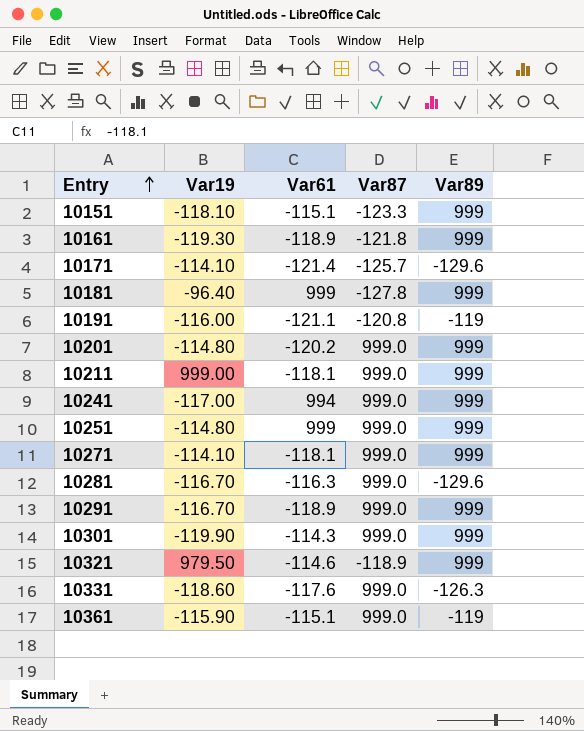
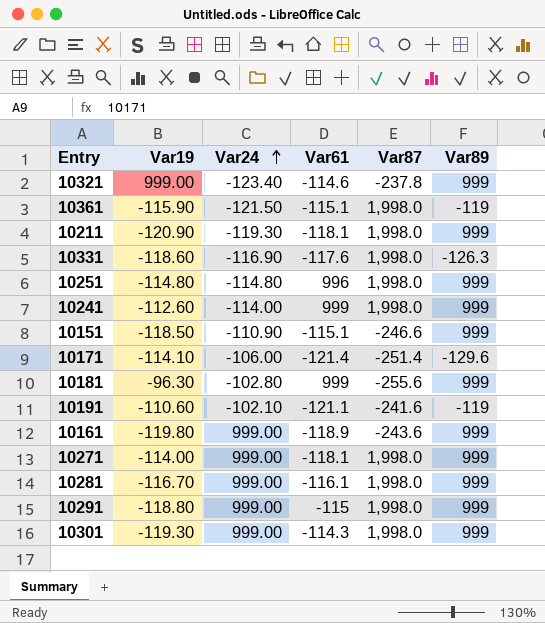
row order: Entry ascending -> Var24 ascending
column Var24 | position: none -> 3
row 10201: -114.80 | -120.2 | 999.0 | 999 -> none
10321 | Var19: 979.50 -> 999.00
10321 | Var87: -118.9 -> -237.8
10361 | Var87: 999.0 -> 1,998.0
10211 | Var19: 999.00 -> -120.90
10211 | Var87: 999.0 -> 1,998.0
10331 | Var87: 999.0 -> 1,998.0
10251 | Var61: 999 -> 996
10251 | Var87: 999.0 -> 1,998.0
10241 | Var19: -117.00 -> -112.60
10241 | Var61: 994 -> 999
10241 | Var87: 999.0 -> 1,998.0
10151 | Var19: -118.10 -> -118.50
10151 | Var87: -123.3 -> -246.6
10171 | Var87: -125.7 -> -251.4
10181 | Var19: -96.40 -> -96.30
10181 | Var87: -127.8 -> -255.6
10191 | Var19: -116.00 -> -110.60
10191 | Var87: -120.8 -> -241.6
10161 | Var19: -119.30 -> -119.80
10161 | Var87: -121.8 -> -243.6
10271 | Var19: -114.10 -> -114.00
10271 | Var87: 999.0 -> 1,998.0
10281 | Var61: -116.3 -> -116.1
10281 | Var87: 999.0 -> 1,998.0
10281 | Var89: -129.6 -> 999
10291 | Var19: -116.70 -> -118.80
10291 | Var61: -118.9 -> -115
10291 | Var87: 999.0 -> 1,998.0
10301 | Var19: -119.90 -> -119.30
10301 | Var87: 999.0 -> 1,998.0

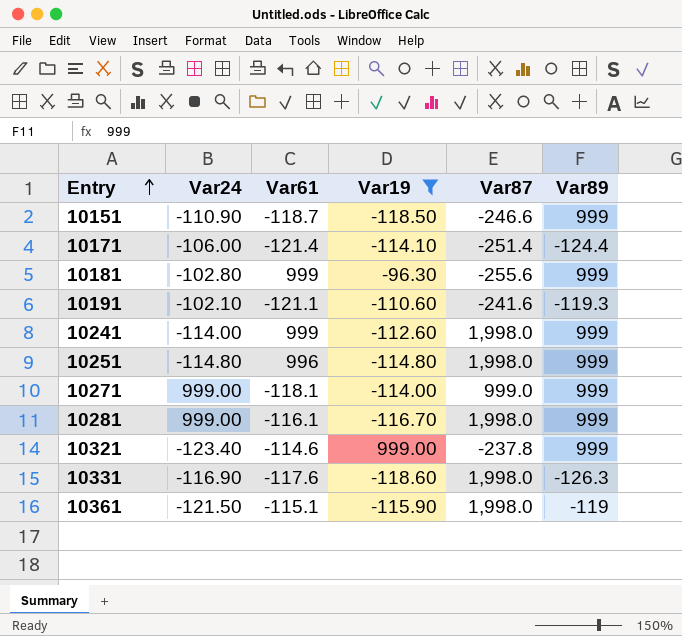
filter: none -> Var19 >= -118.60
row order: Var24 ascending -> Entry ascending
column Var19 | position: 2 -> 4
10151 | Var61: -115.1 -> -118.7
10171 | Var89: -129.6 -> -124.4
10191 | Var89: -119 -> -119.3
10271 | Var87: 1,998.0 -> 999.0

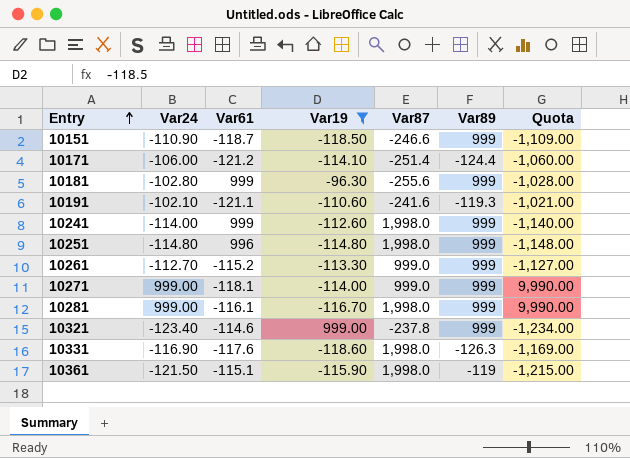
column Quota | formula: none -> [Var24] * 10
10171 | Var61: -121.4 -> -121.2
row 10261: none -> -112.70 | -115.2 | -113.30 | 999.0 | 999 | -1,127.00

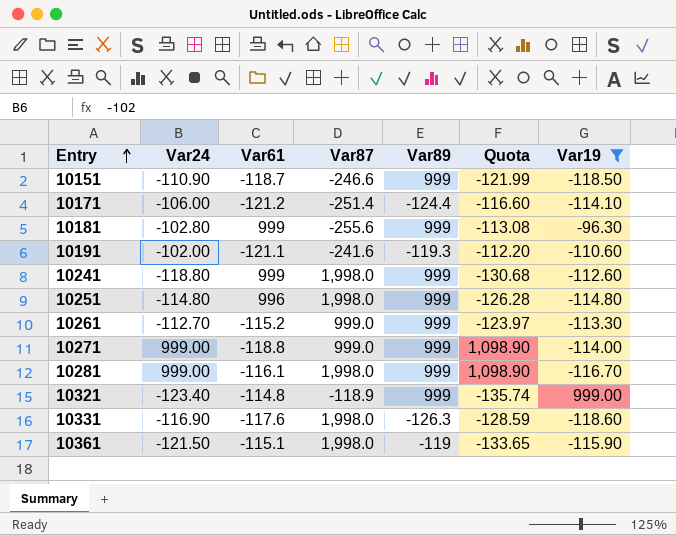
column Quota | formula: [Var24] * 10 -> [Var24] * 1.1
column Var19 | position: 4 -> 7
10191 | Var24: -102.10 -> -102.00
10241 | Var24: -114.00 -> -118.80
10271 | Var61: -118.1 -> -118.8
10321 | Var61: -114.6 -> -114.8
10321 | Var87: -237.8 -> -118.9

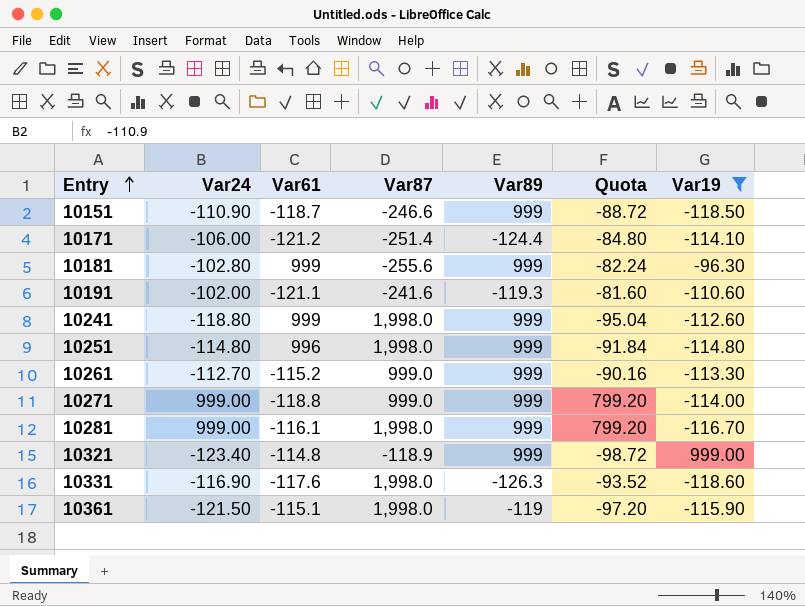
column Quota | formula: [Var24] * 1.1 -> [Var24] * 0.8

